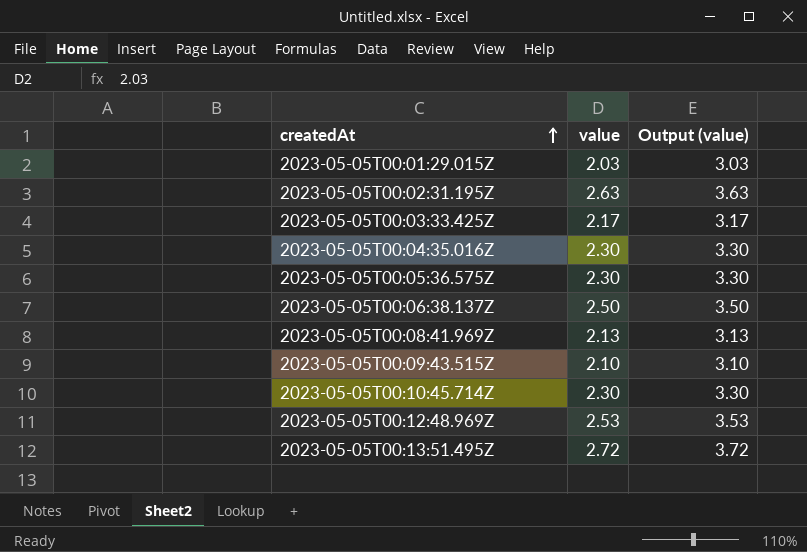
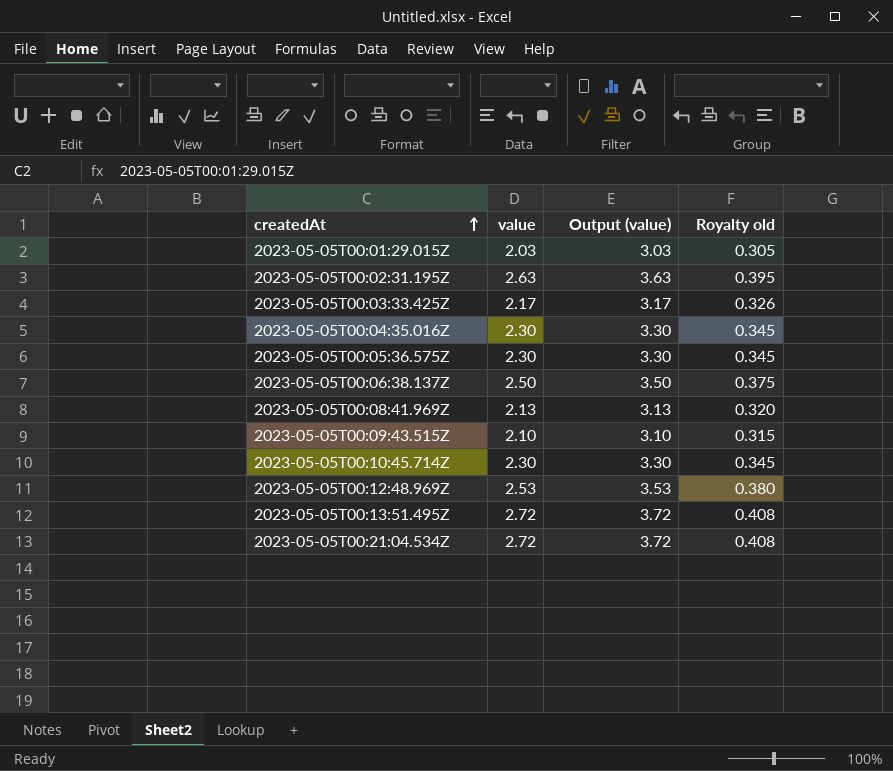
column Royalty old | formula: none -> [value] * 0.15
row 2023-05-05T00:21:04.534Z: none -> 2.72 | 3.72 | 0.408

